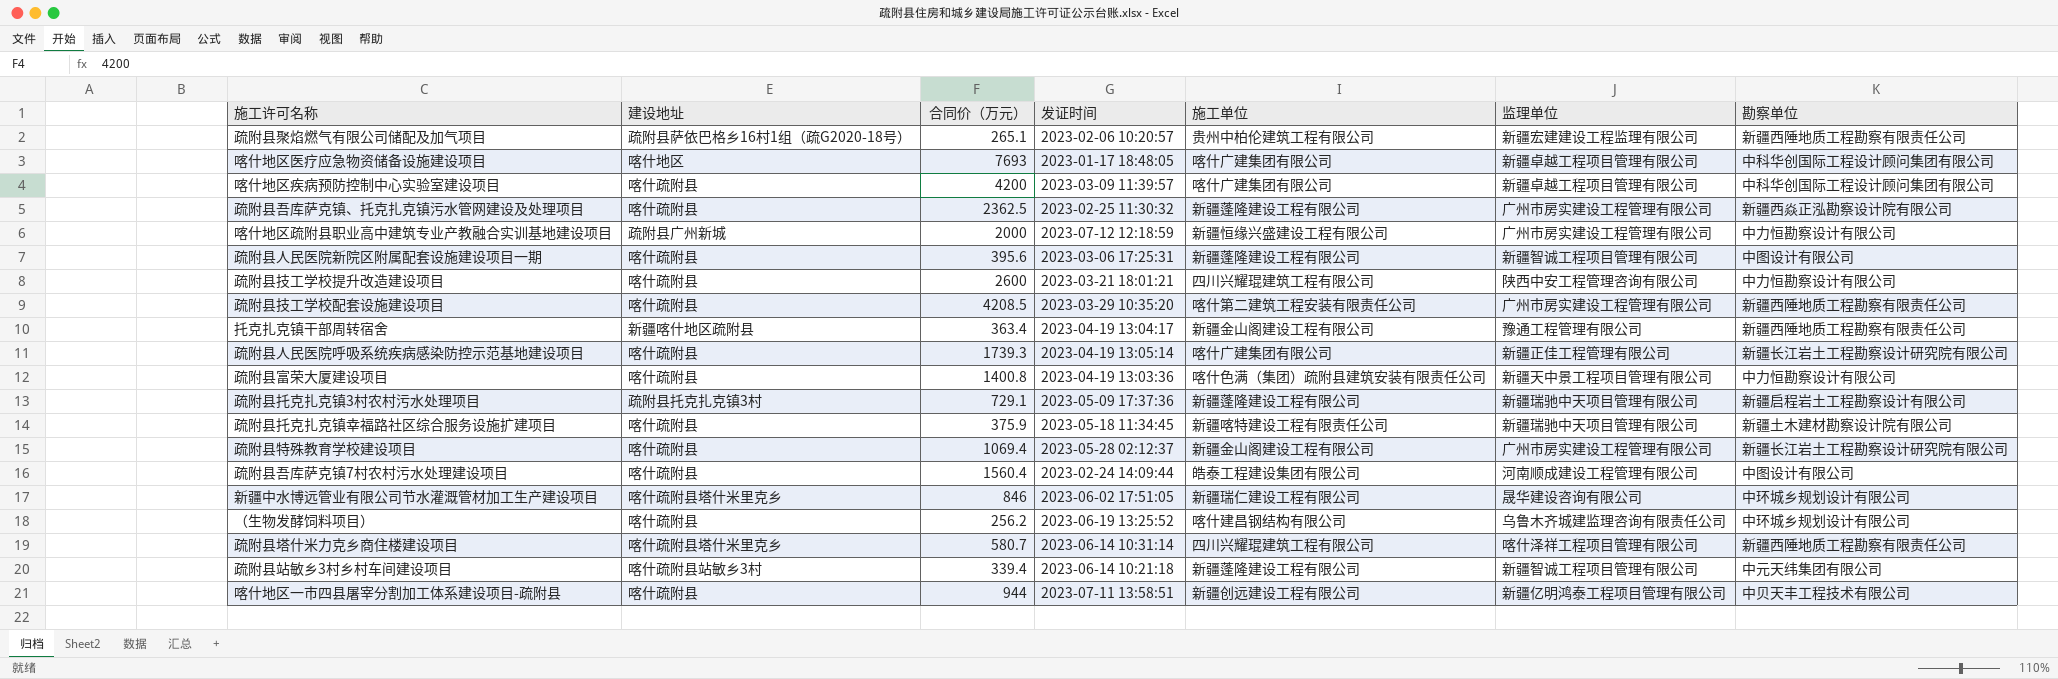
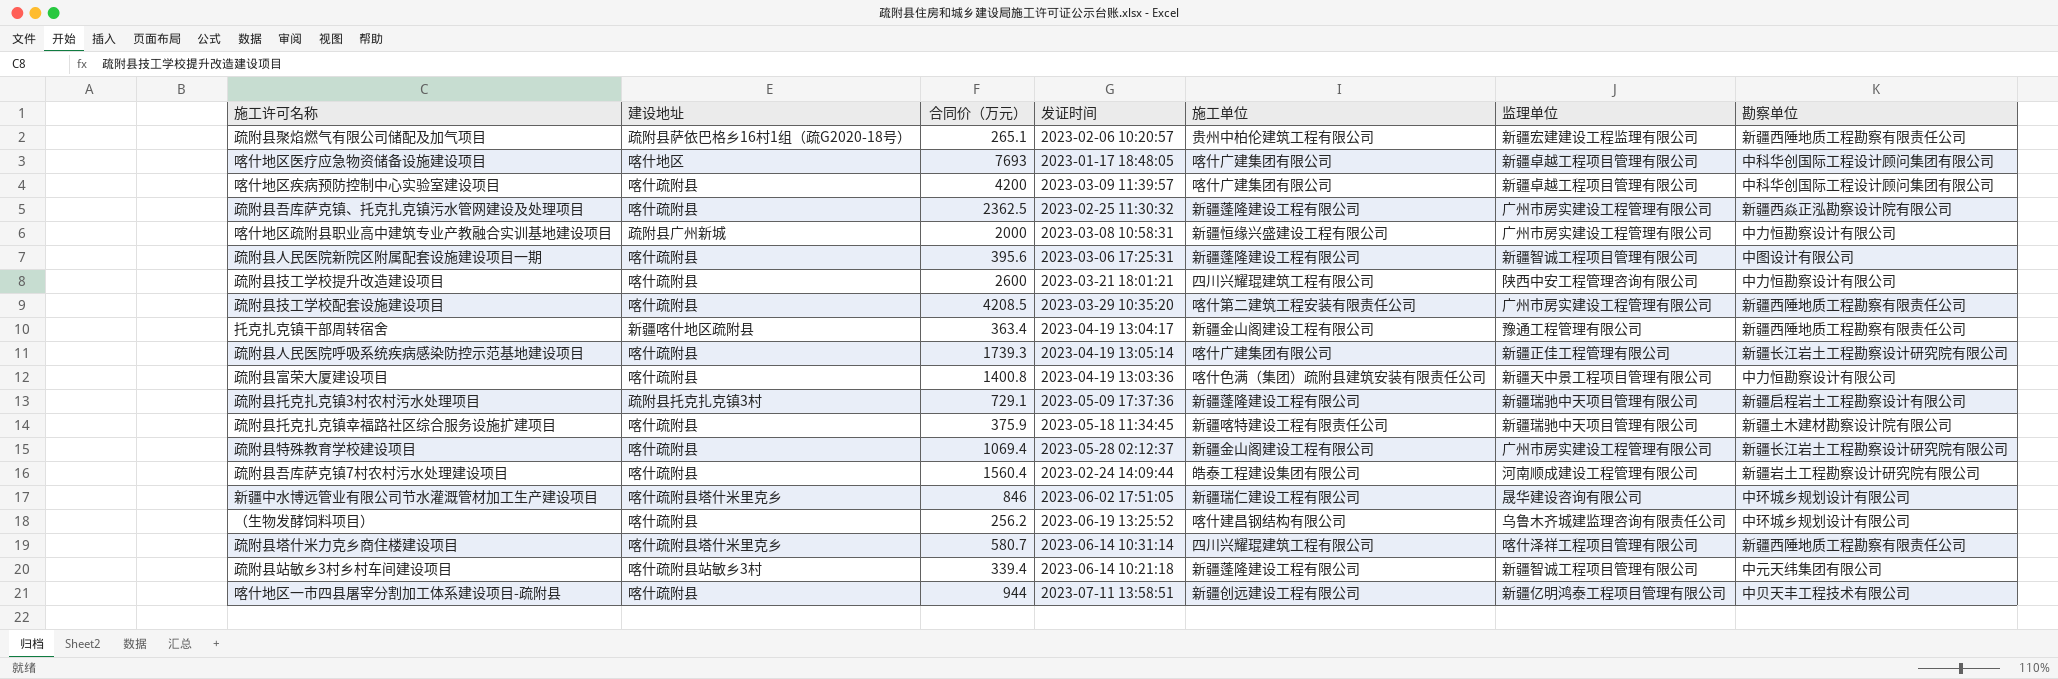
喀什地区疏附县职业高中建筑专业产教融合实训基地建设项目 | 发证时间: 2023-07-12 12:18:59 -> 2023-03-08 10:58:31
疏附县吾库萨克镇7村农村污水处理建设项目 | 勘察单位: 中图设计有限公司 -> 新疆岩土工程勘察设计研究院有限公司

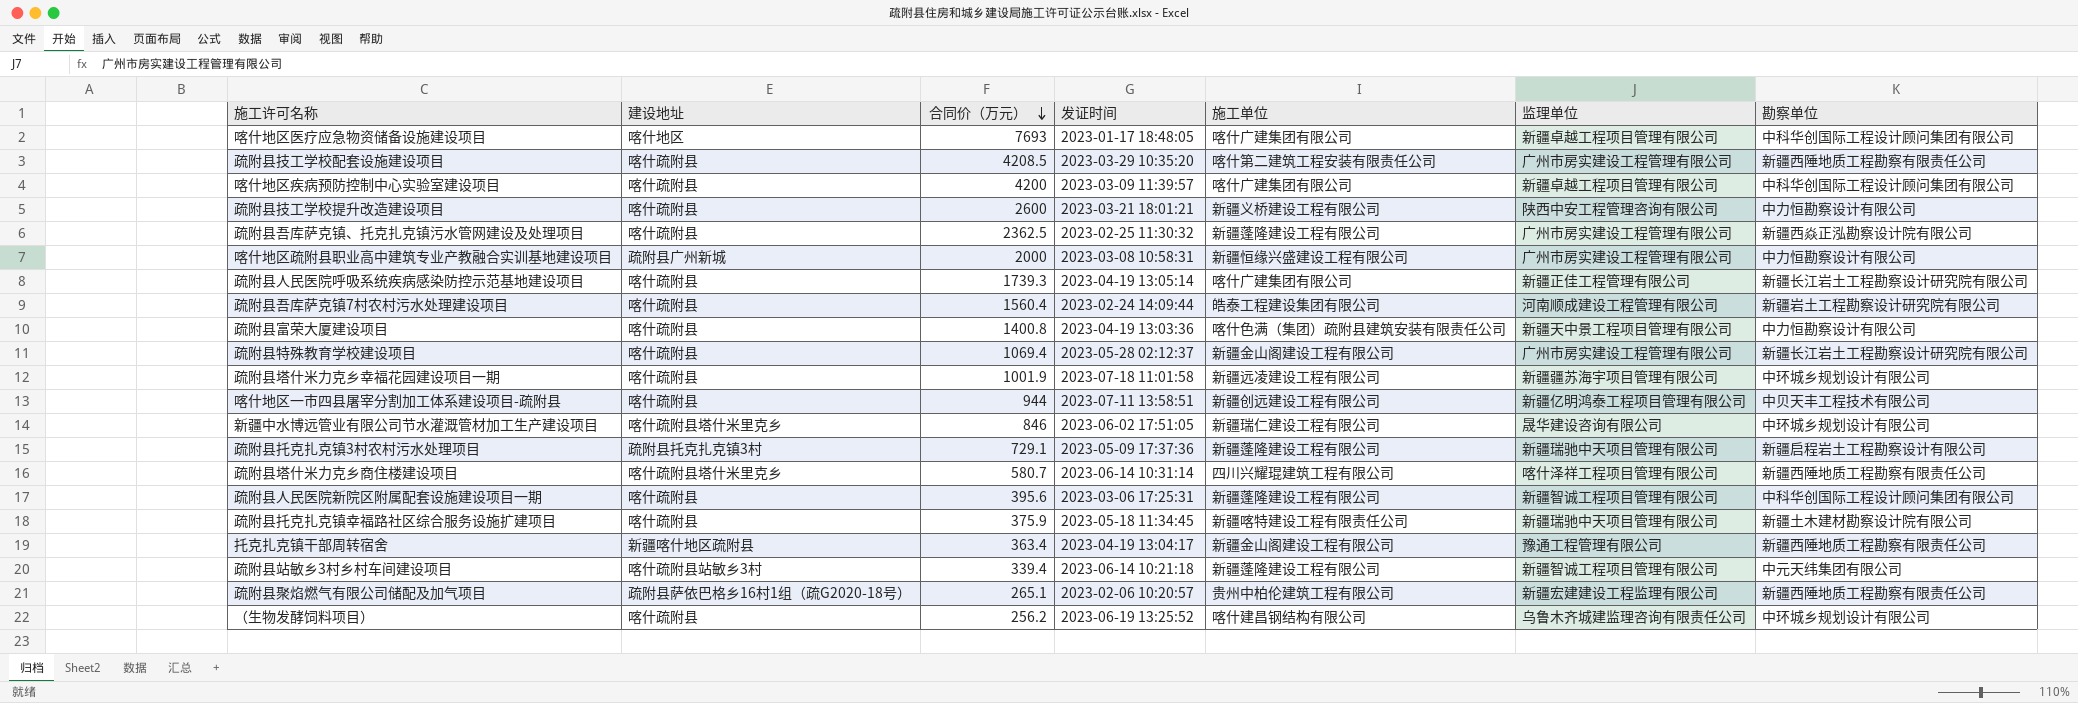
row order: none -> 合同价（万元） descending
疏附县技工学校提升改造建设项目 | 施工单位: 四川兴耀琨建筑工程有限公司 -> 新疆义桥建设工程有限公司
row 疏附县塔什米力克乡幸福花园建设项目一期: none -> 喀什疏附县 | 1001.9 | 2023-07-18 11:01:58 | 新疆远凌建设工程有限公司 | 新疆疆苏海宇项目管理有限公司 | 中环城乡规划设计有限公司
疏附县人民医院新院区附属配套设施建设项目一期 | 勘察单位: 中图设计有限公司 -> 中科华创国际工程设计顾问集团有限公司

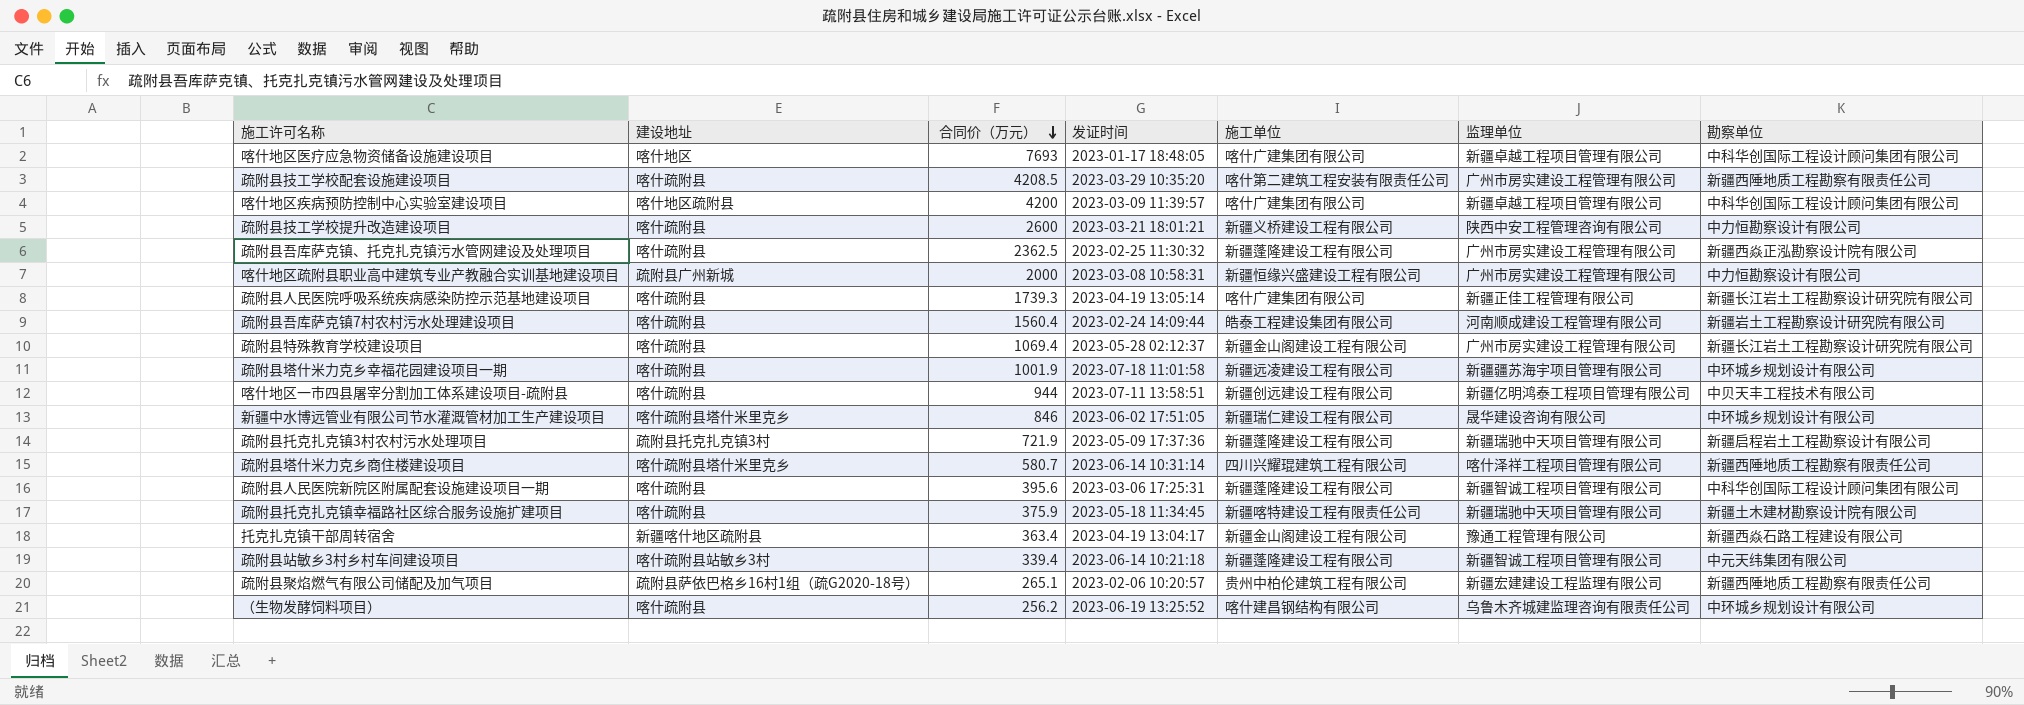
row 疏附县富荣大厦建设项目: 喀什疏附县 | 1400.8 | 2023-04-19 13:03:36 | 喀什色满（集团）疏附县建筑安装有限责任公司 | 新疆天中景工程项目管理有限公司 | 中力恒勘察设计有限公司 -> none
喀什地区疾病预防控制中心实验室建设项目 | 建设地址: 喀什疏附县 -> 喀什地区疏附县
疏附县托克扎克镇3村农村污水处理项目 | 合同价（万元）: 729.1 -> 721.9
托克扎克镇干部周转宿舍 | 勘察单位: 新疆西陲地质工程勘察有限责任公司 -> 新疆西焱石路工程建设有限公司

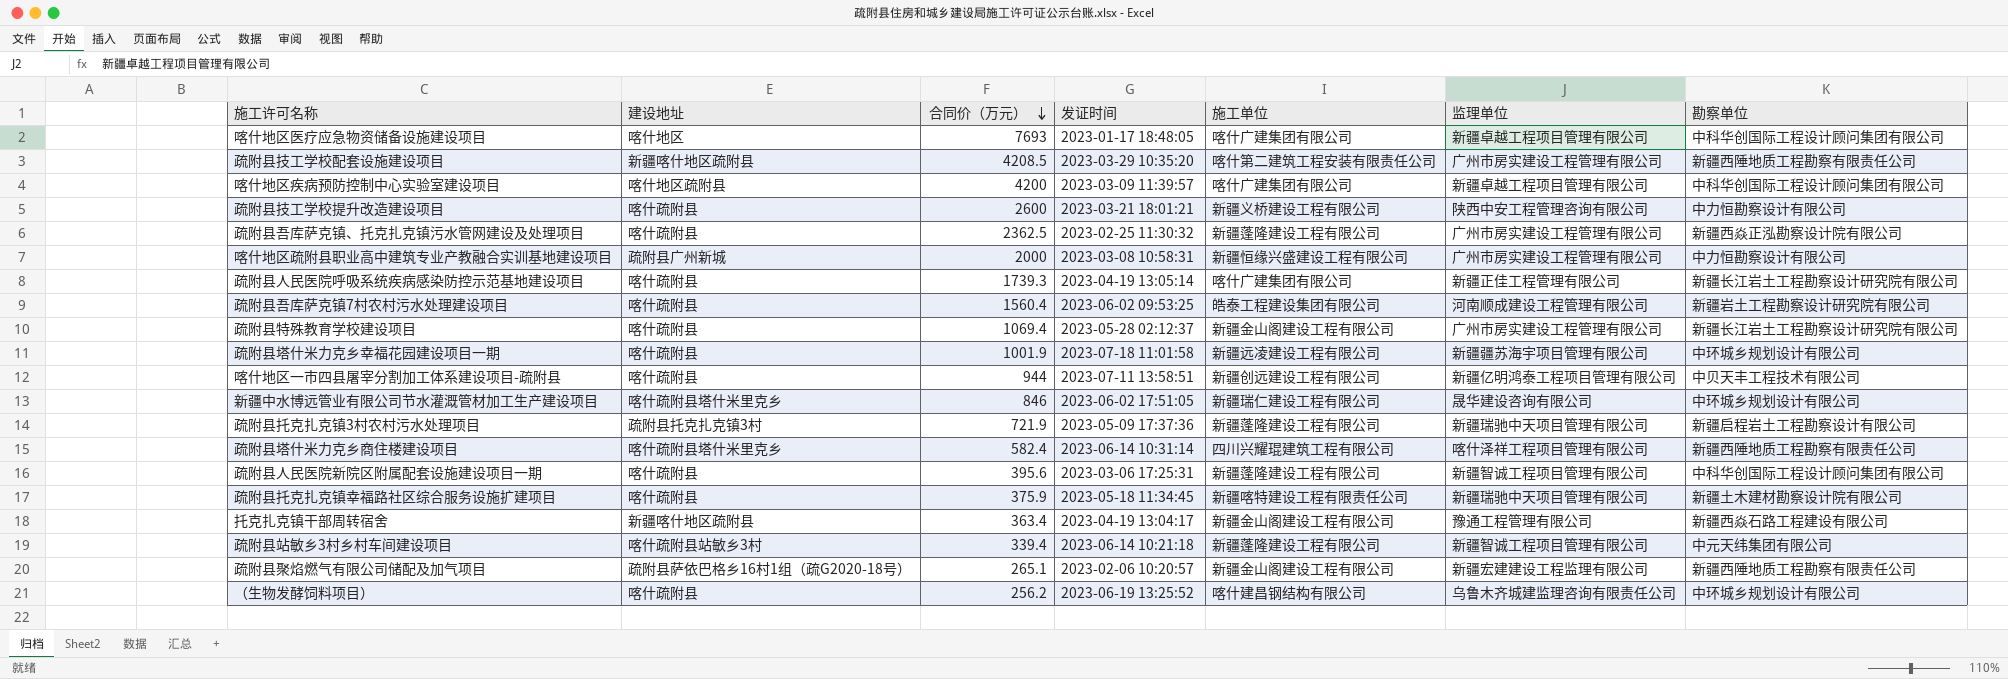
疏附县技工学校配套设施建设项目 | 建设地址: 喀什疏附县 -> 新疆喀什地区疏附县
疏附县吾库萨克镇7村农村污水处理建设项目 | 发证时间: 2023-02-24 14:09:44 -> 2023-06-02 09:53:25
疏附县塔什米力克乡商住楼建设项目 | 合同价（万元）: 580.7 -> 582.4
疏附县聚焰燃气有限公司储配及加气项目 | 施工单位: 贵州中柏伦建筑工程有限公司 -> 新疆金山阁建设工程有限公司

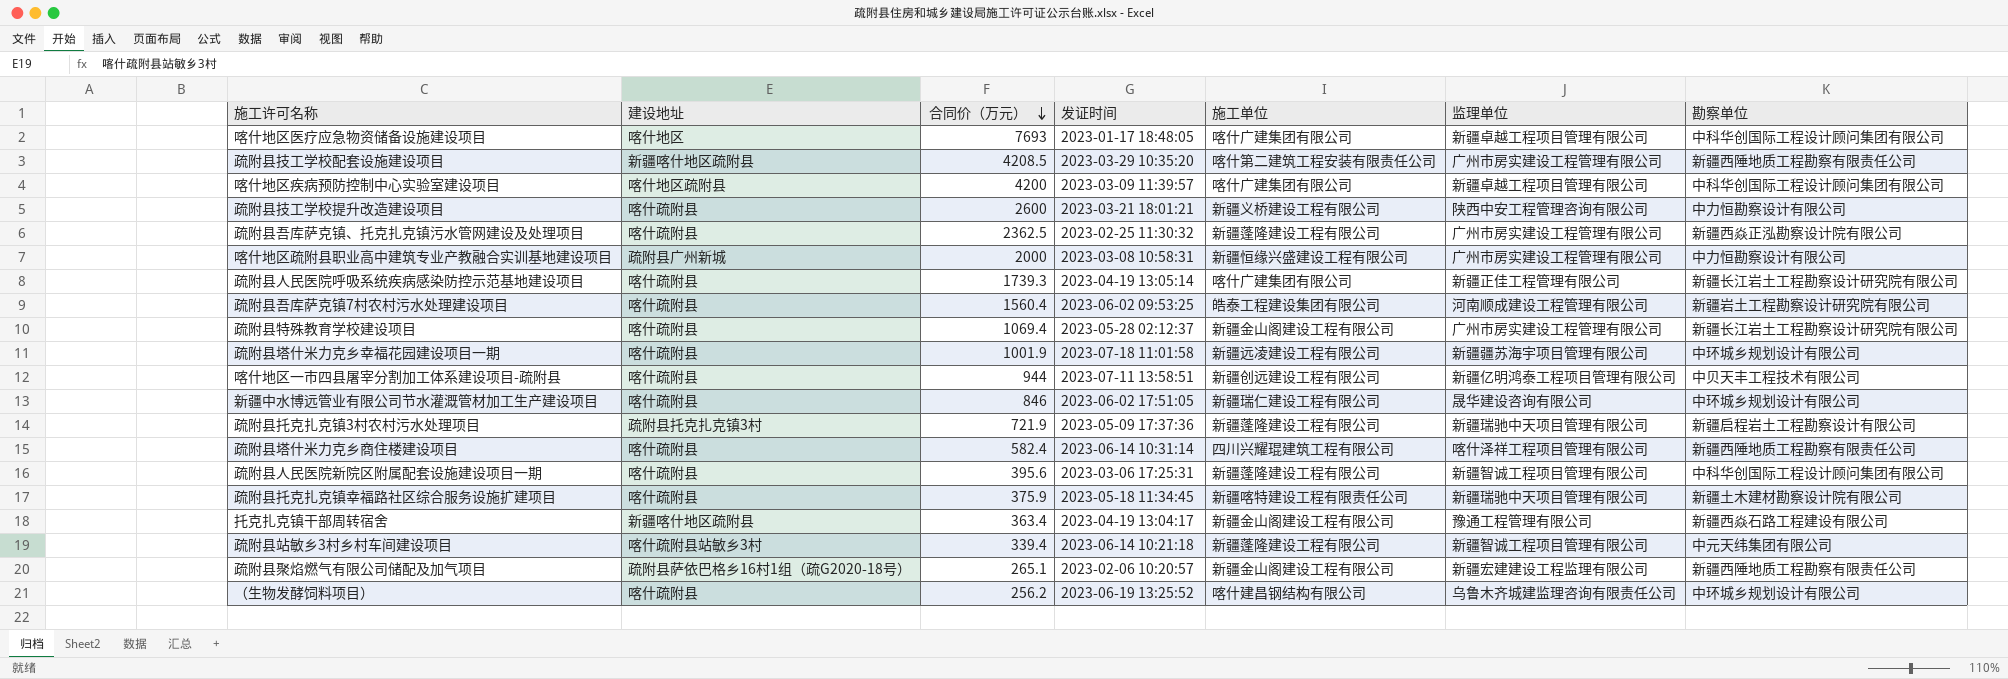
新疆中水博远管业有限公司节水灌溉管材加工生产建设项目 | 建设地址: 喀什疏附县塔什米里克乡 -> 喀什疏附县
疏附县塔什米力克乡商住楼建设项目 | 建设地址: 喀什疏附县塔什米里克乡 -> 喀什疏附县

